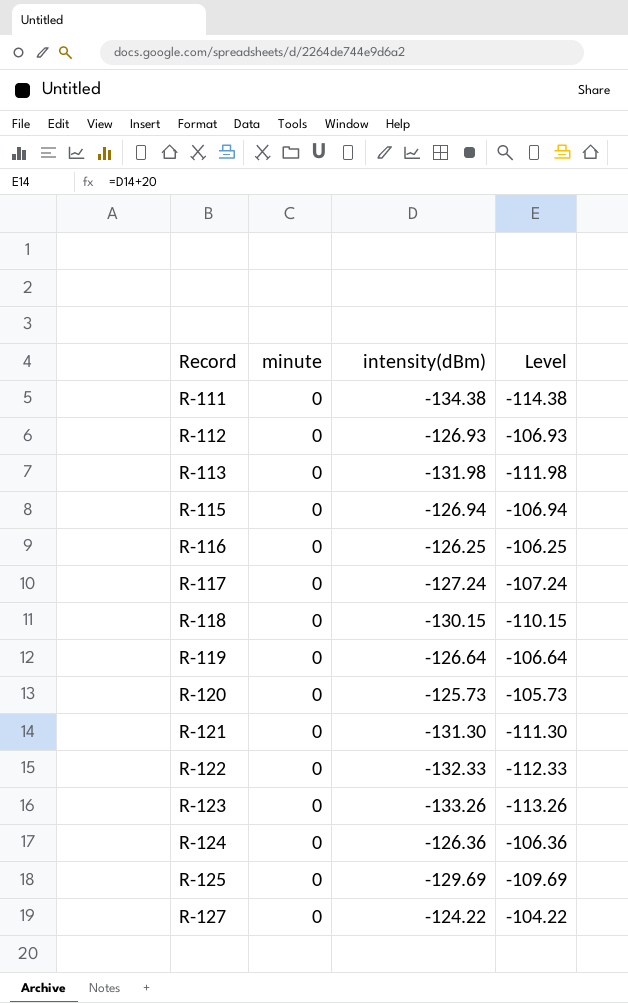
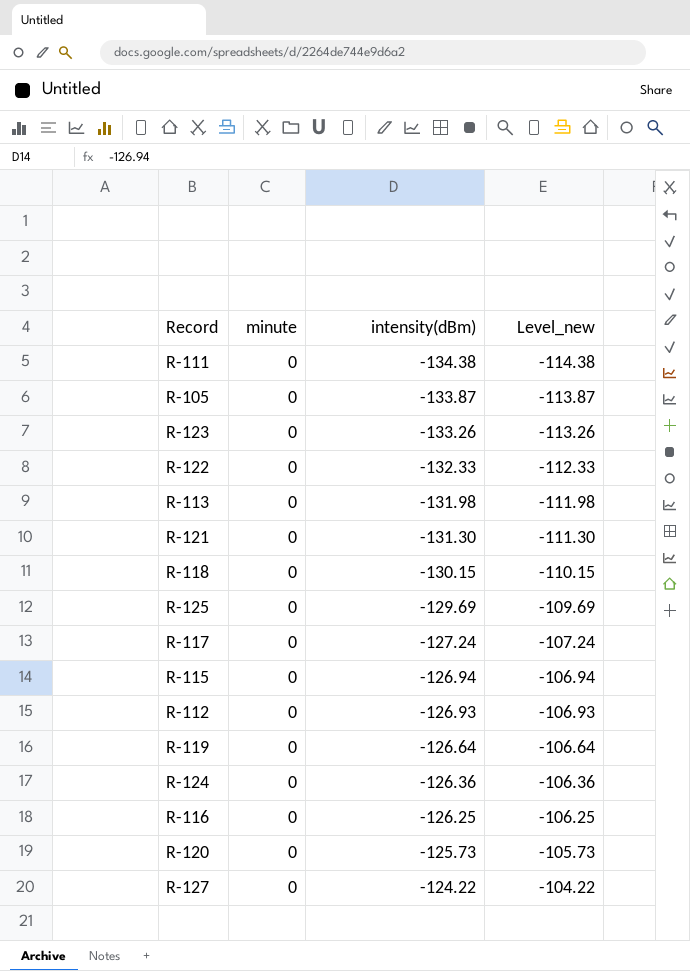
row order: Record ascending -> intensity(dBm) ascending
column name: Level -> Level_new
row R-105: none -> 0 | -133.87 | -113.87

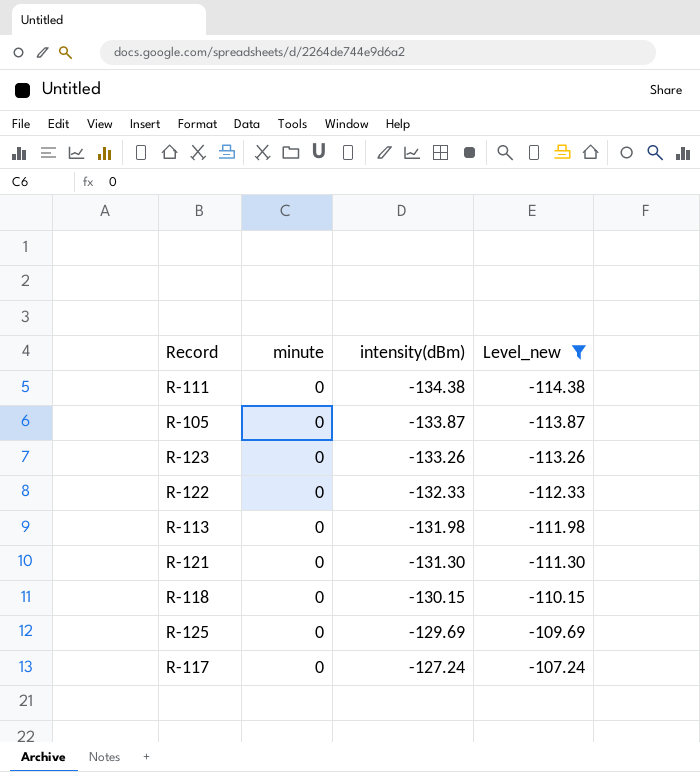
filter: none -> Level_new <= -107.24

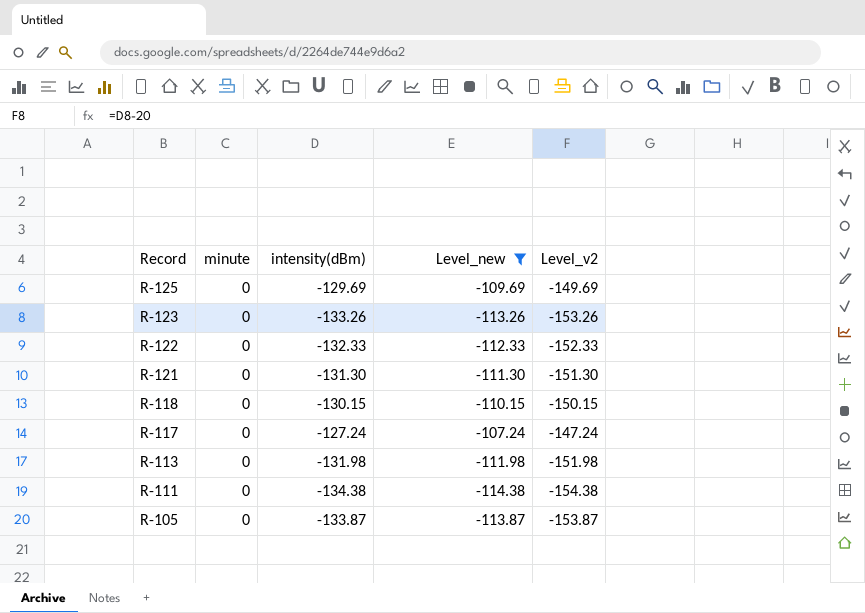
row order: intensity(dBm) ascending -> Record descending
column Level_v2 | formula: none -> [intensity(dBm)] - 20

